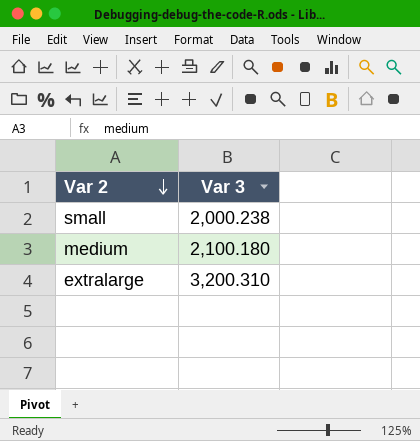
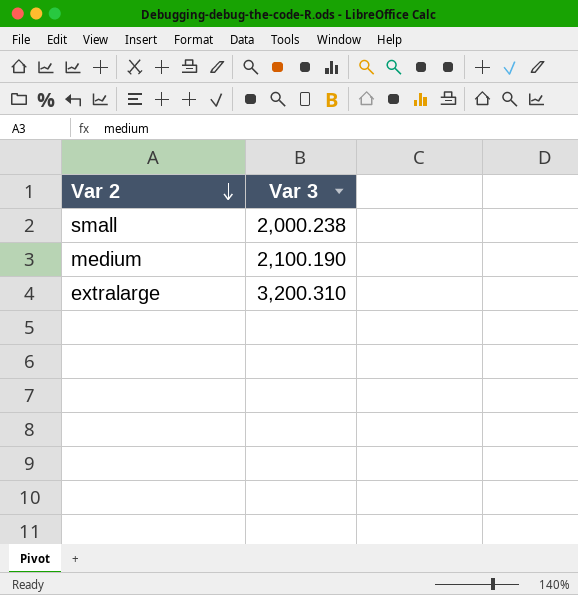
medium | Var 3: 2,100.180 -> 2,100.190

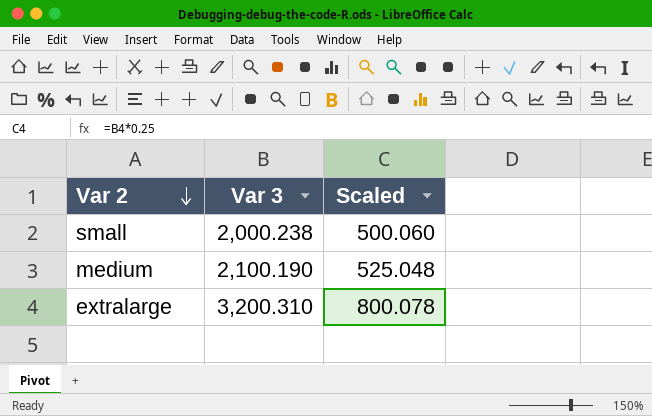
column Scaled | formula: none -> [Var 3] * 0.25

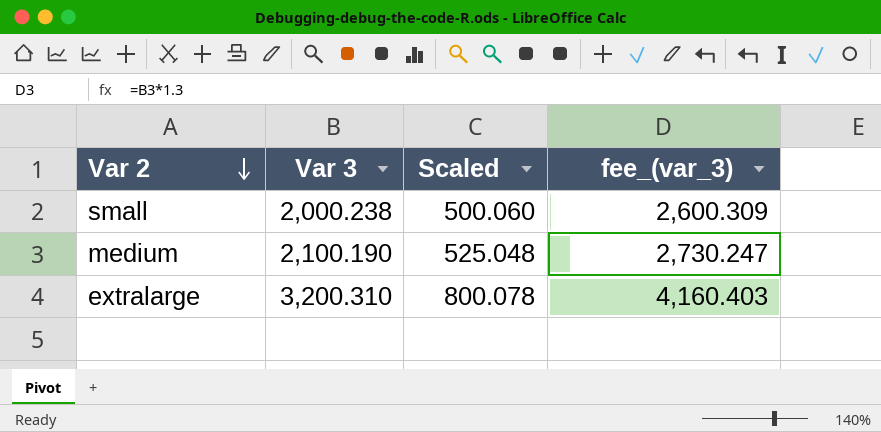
column fee_(var_3) | formula: none -> [Var 3] * 1.3

